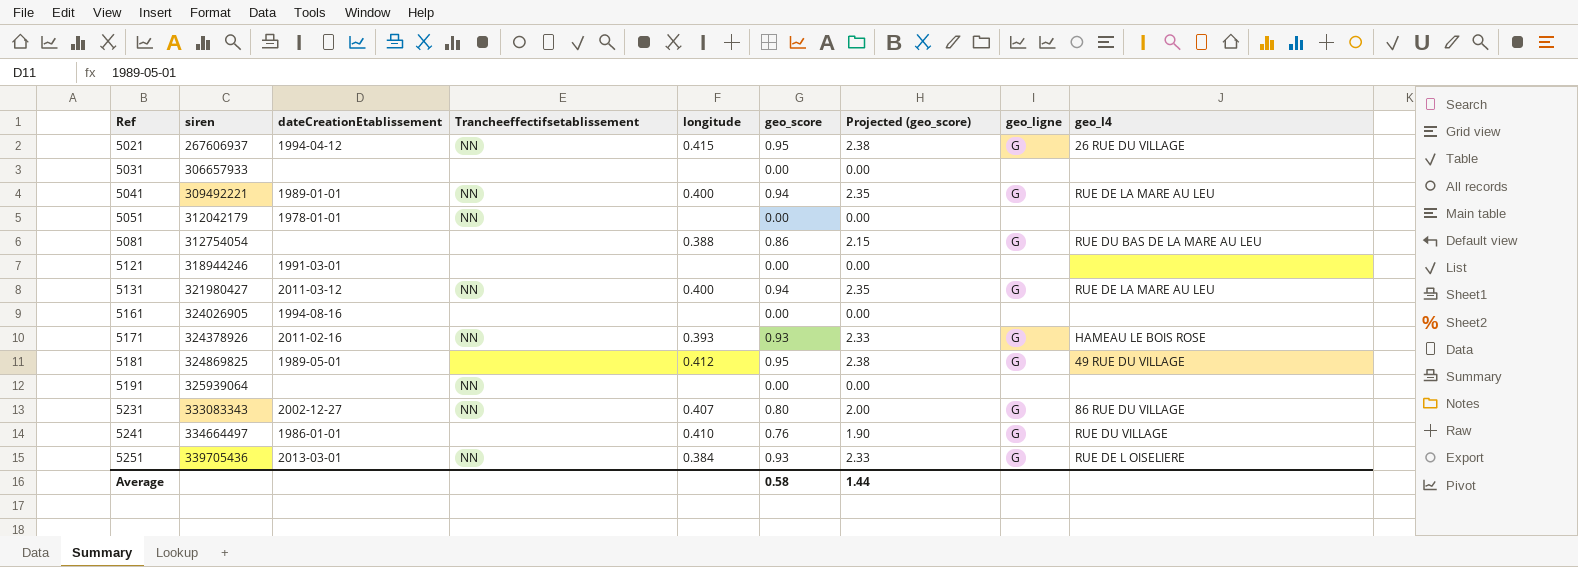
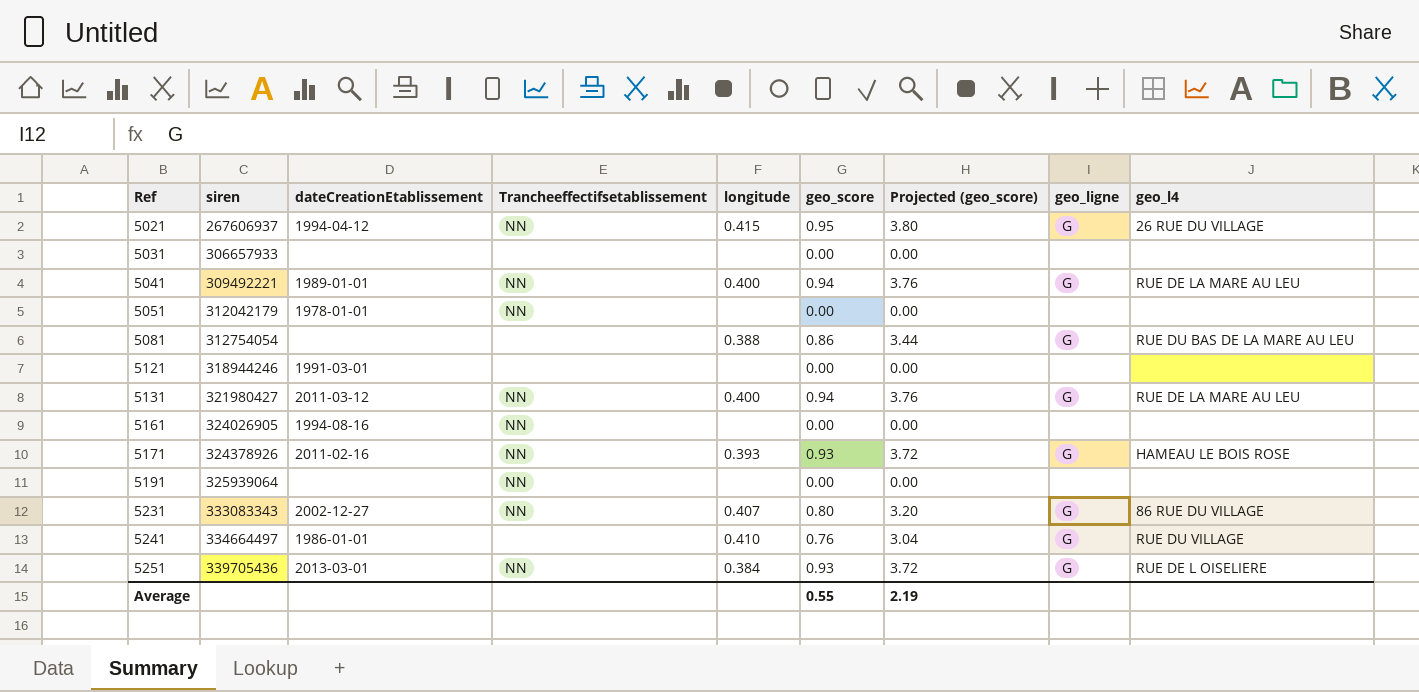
column Projected (geo_score) | formula: [geo_score] * 2.5 -> [geo_score] * 4
row 5181: 324869825 | 1989-05-01 | none | 0.412 | 0.95 | 2.38 | G | 49 RUE DU VILLAGE -> none
5161 | Trancheeffectifsetablissement: none -> NN
Average | geo_score: 0.58 -> 0.55
Average | Projected (geo_score): 1.44 -> 2.19

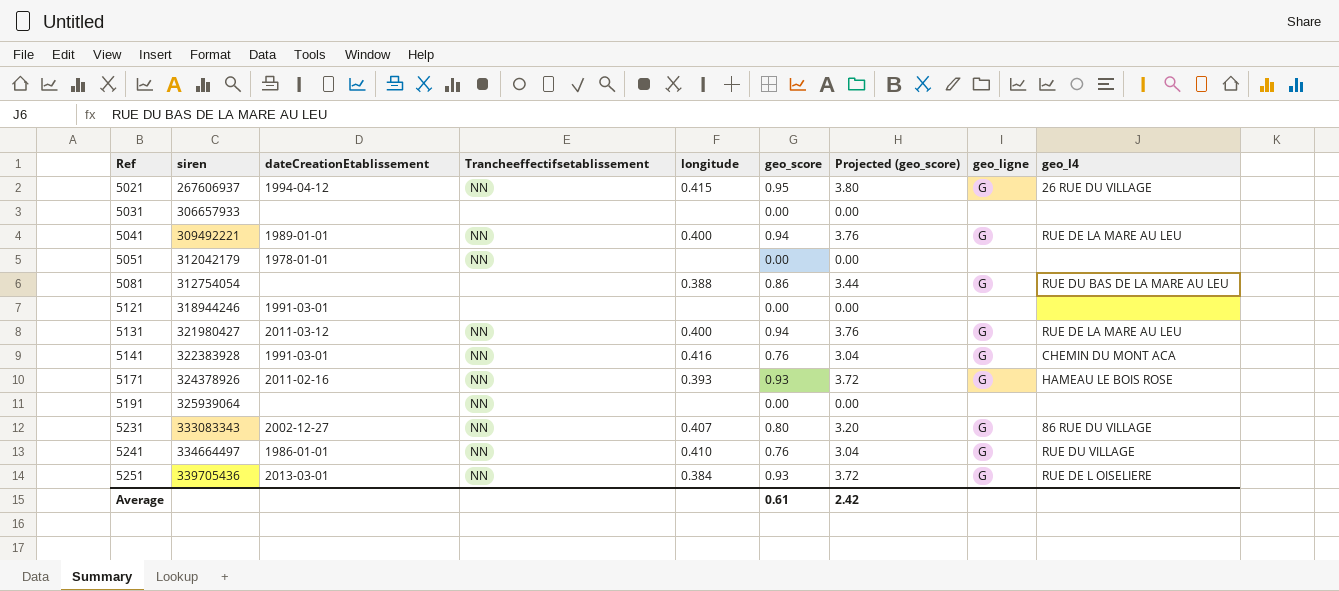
row 5161: 324026905 | 1994-08-16 | NN | none | 0.00 | 0.00 | none | none -> none
row 5141: none -> 322383928 | 1991-03-01 | NN | 0.416 | 0.76 | 3.04 | G | CHEMIN DU MONT ACA
5241 | Trancheeffectifsetablissement: none -> NN
Average | geo_score: 0.55 -> 0.61
Average | Projected (geo_score): 2.19 -> 2.42

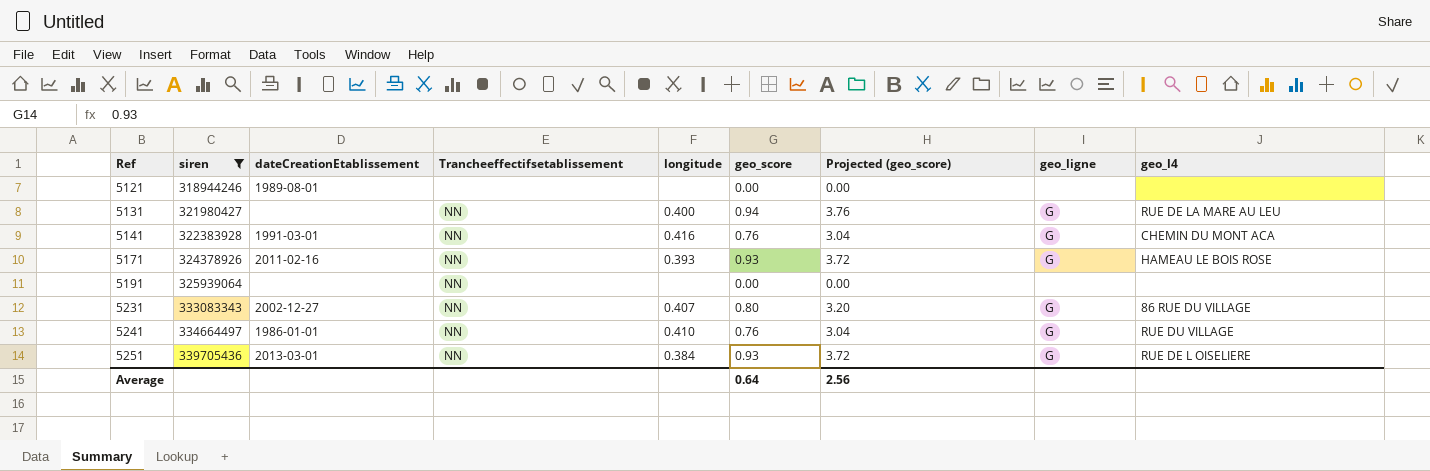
filter: none -> siren >= 318944246
5121 | dateCreationEtablissement: 1991-03-01 -> 1989-08-01
5131 | dateCreationEtablissement: 2011-03-12 -> none
Average | geo_score: 0.61 -> 0.64
Average | Projected (geo_score): 2.42 -> 2.56

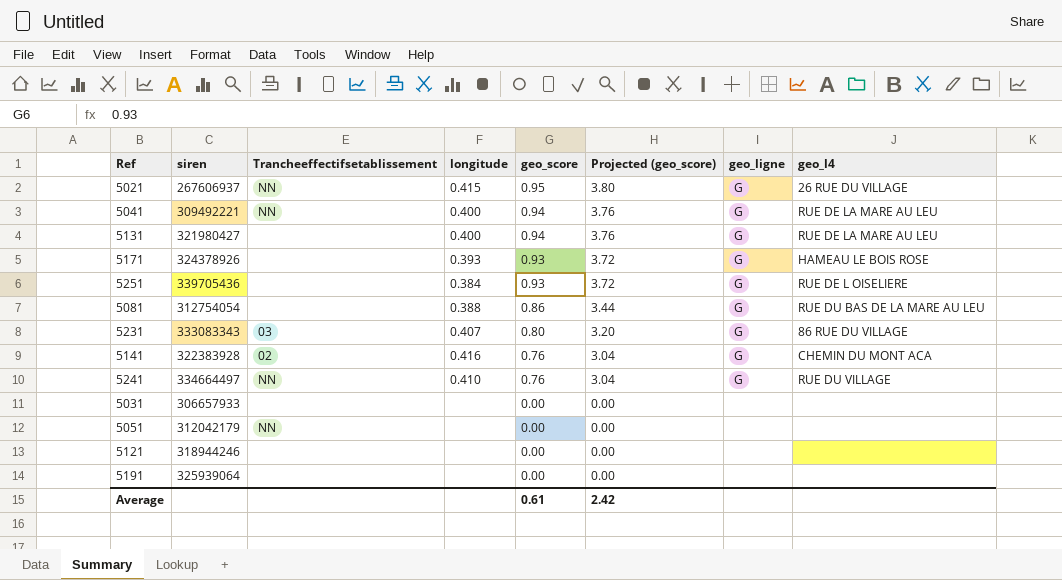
filter: siren >= 318944246 -> none
row order: Ref ascending -> geo_score descending
column dateCreationEtablissement | position: 3 -> none
5131 | Trancheeffectifsetablissement: NN -> none
5171 | Trancheeffectifsetablissement: NN -> none
5251 | Trancheeffectifsetablissement: NN -> none
5231 | Trancheeffectifsetablissement: NN -> 03
5141 | Trancheeffectifsetablissement: NN -> 02
5191 | Trancheeffectifsetablissement: NN -> none
Average | geo_score: 0.64 -> 0.61
Average | Projected (geo_score): 2.56 -> 2.42

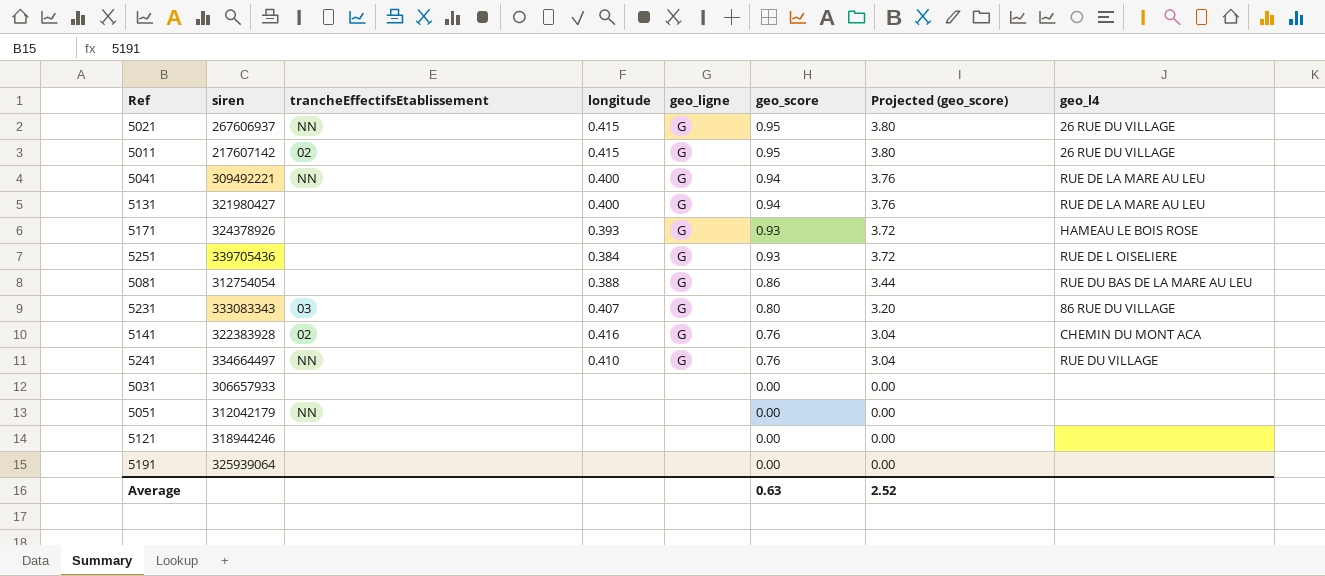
column name: Trancheeffectifsetablissement -> trancheEffectifsEtablissement
column geo_ligne | position: 7 -> 5
row 5011: none -> 217607142 | 02 | 0.415 | G | 0.95 | 3.80 | 26 RUE DU VILLAGE
Average | geo_score: 0.61 -> 0.63
Average | Projected (geo_score): 2.42 -> 2.52

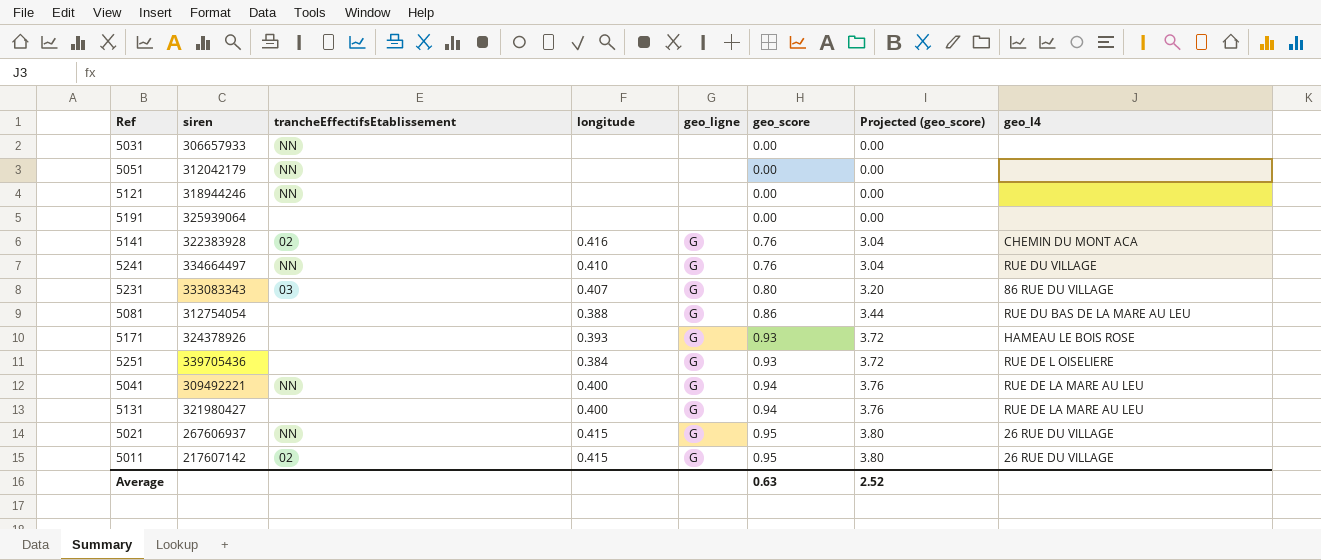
row order: geo_score descending -> geo_score ascending
5031 | trancheEffectifsEtablissement: none -> NN
5121 | trancheEffectifsEtablissement: none -> NN

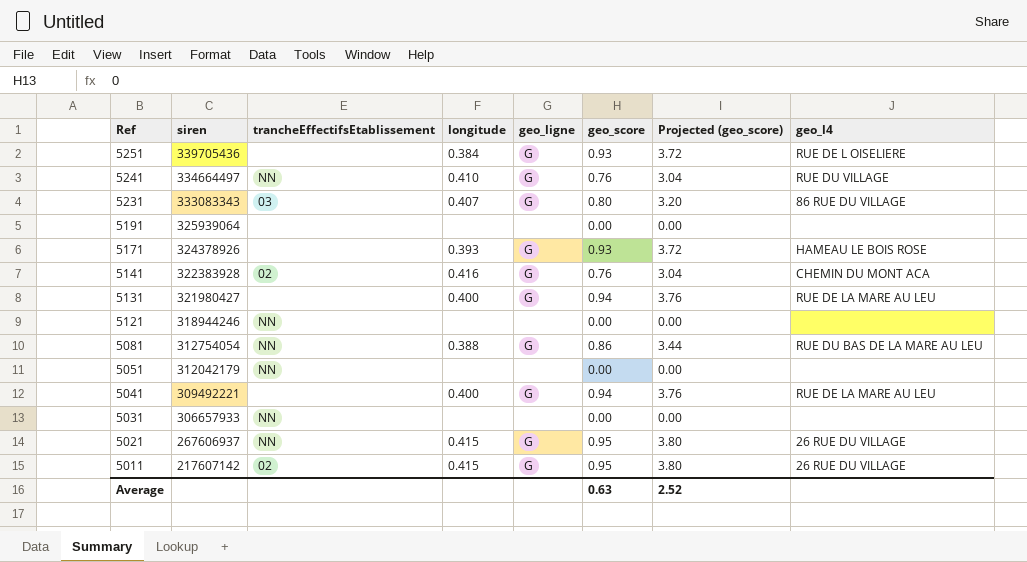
row order: geo_score ascending -> Ref descending
5081 | trancheEffectifsEtablissement: none -> NN
5041 | trancheEffectifsEtablissement: NN -> none

